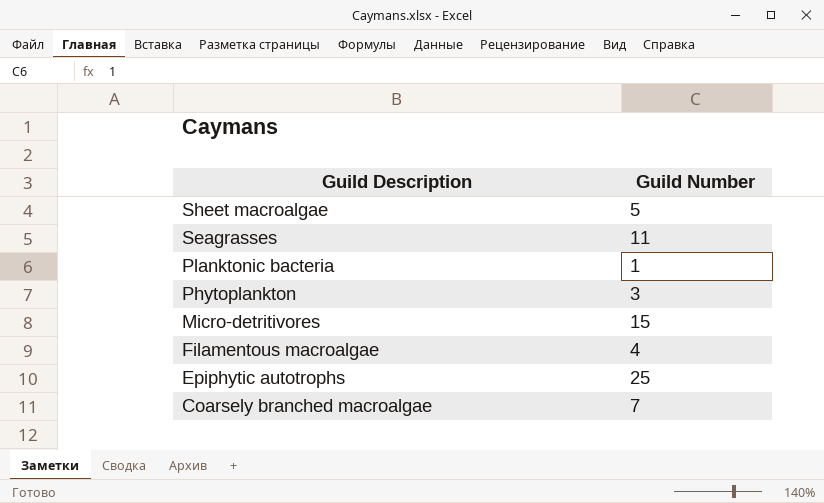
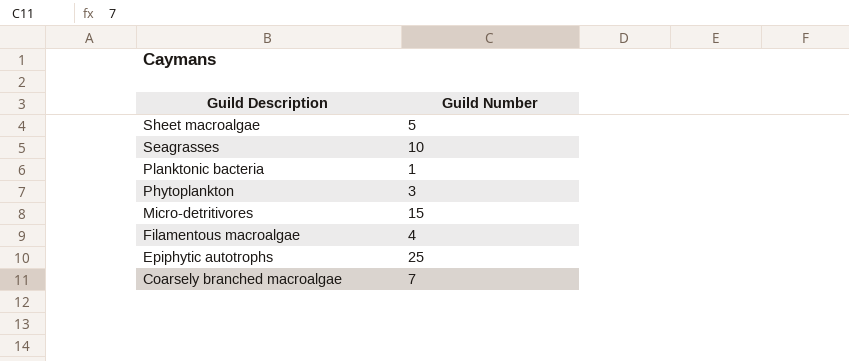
Seagrasses | Guild Number: 11 -> 10

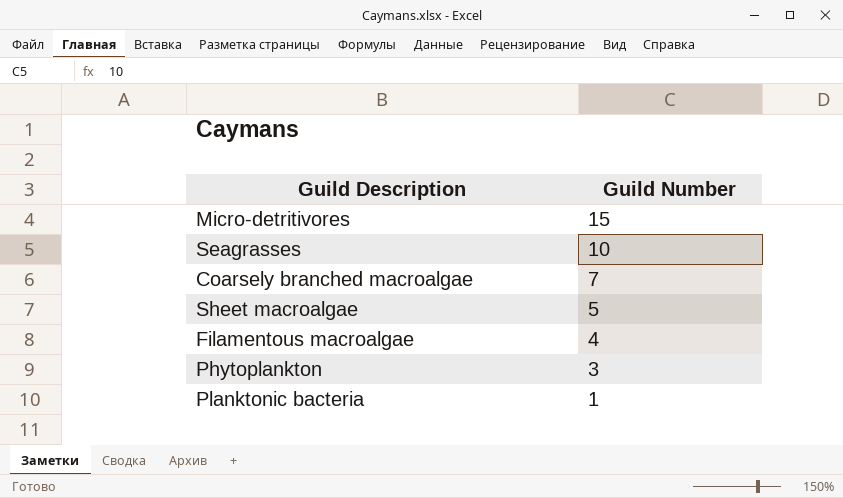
row order: Guild Description descending -> Guild Number descending
row Epiphytic autotrophs: 25 -> none

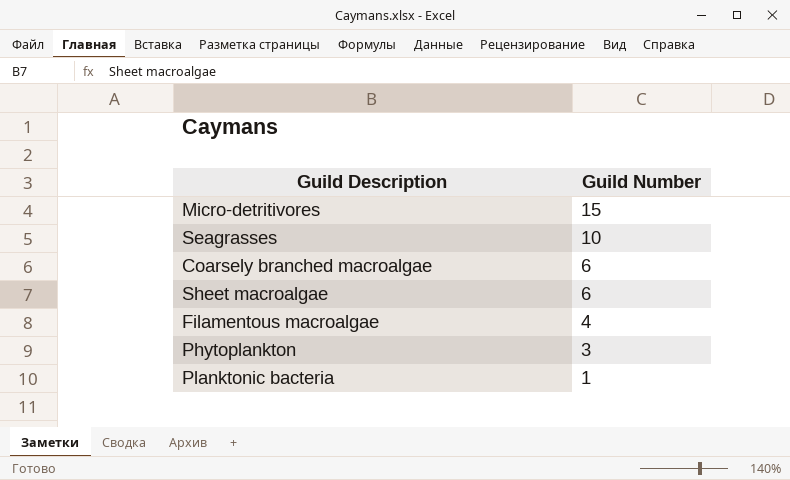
Coarsely branched macroalgae | Guild Number: 7 -> 6
Sheet macroalgae | Guild Number: 5 -> 6

